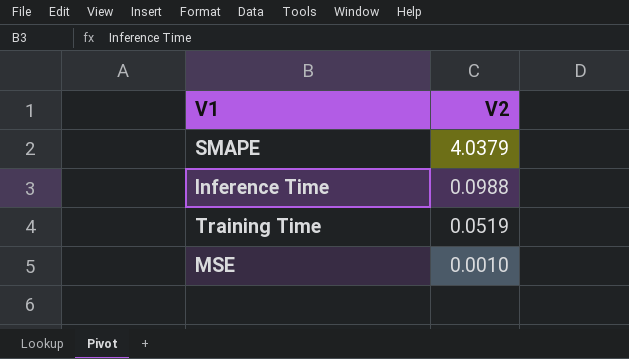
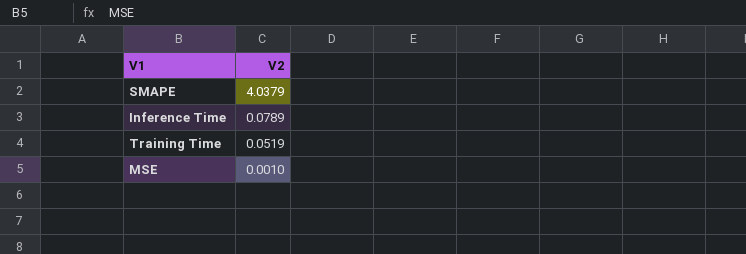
Inference Time | V2: 0.0988 -> 0.0789

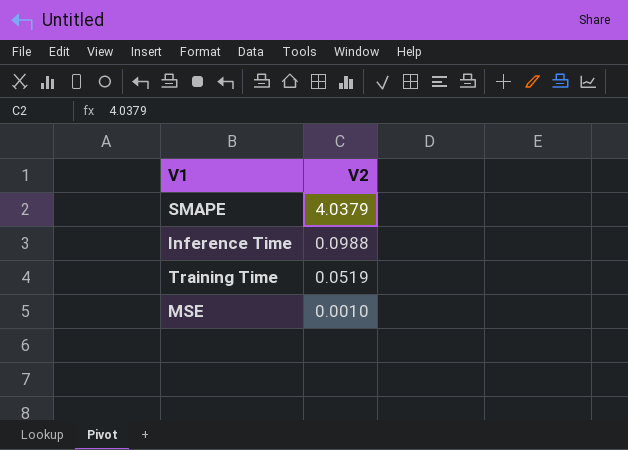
Inference Time | V2: 0.0789 -> 0.0988

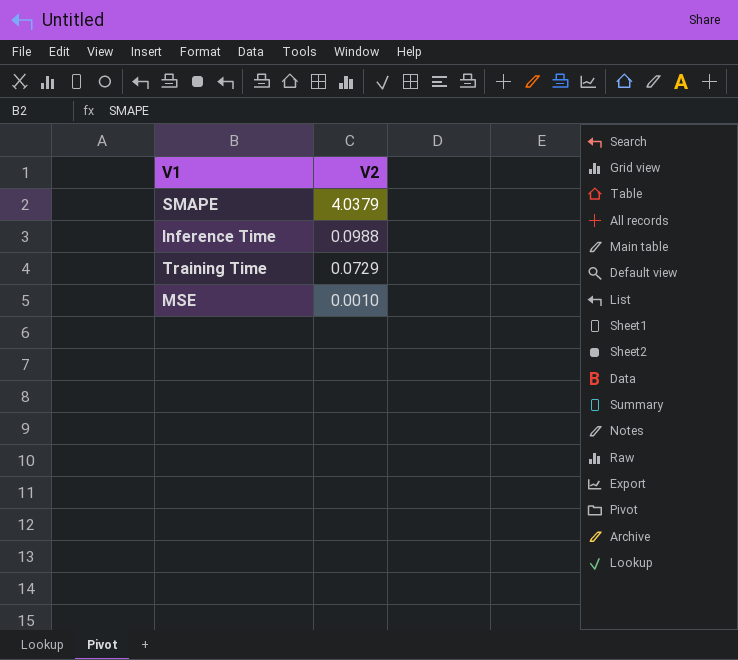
Training Time | V2: 0.0519 -> 0.0729

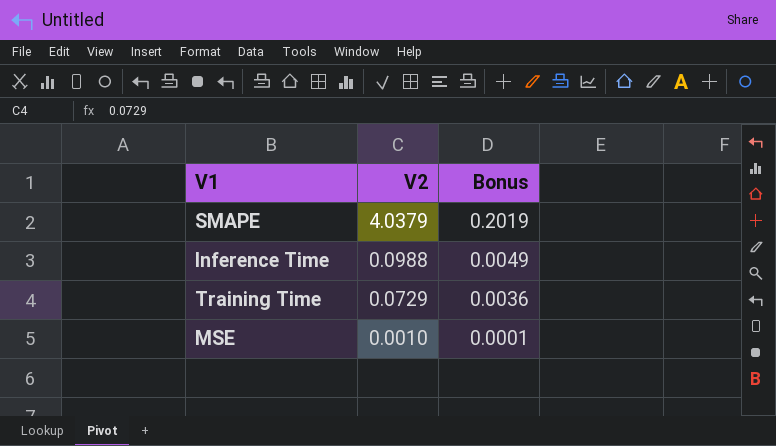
column Bonus | formula: none -> [V2] * 0.05

